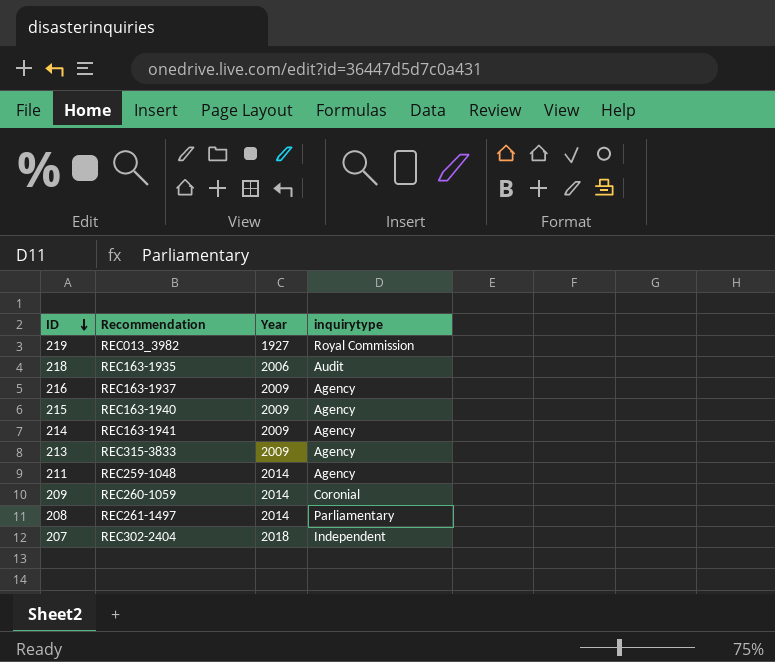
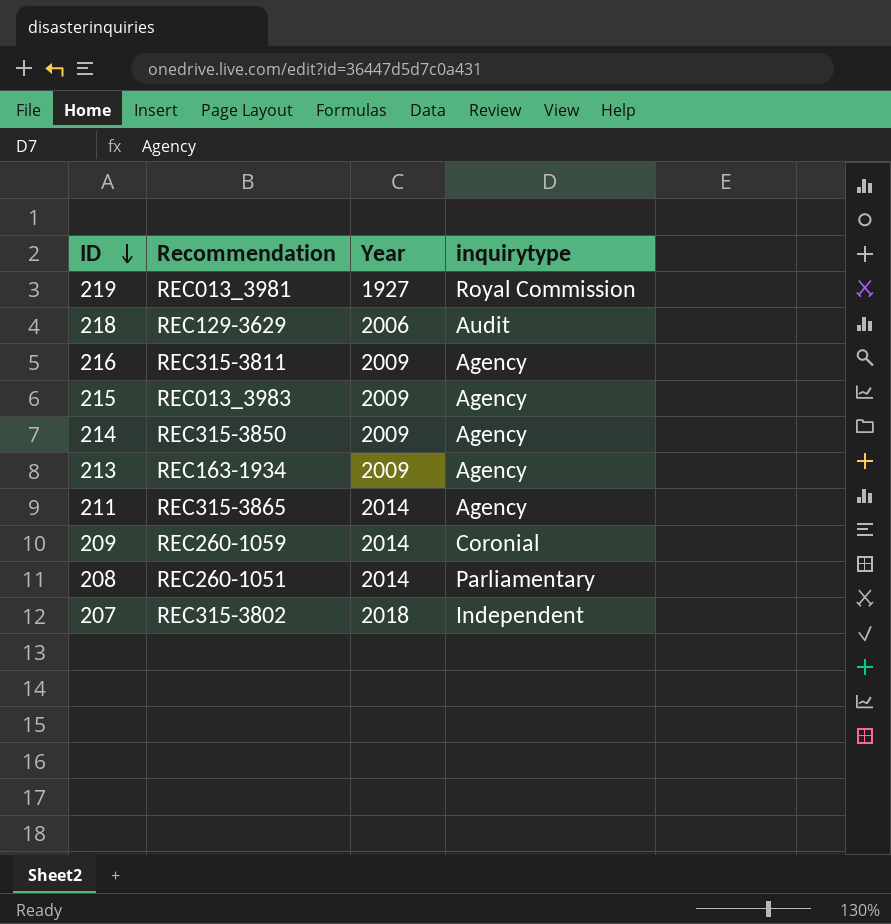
219 | Recommendation: REC013_3982 -> REC013_3981
218 | Recommendation: REC163-1935 -> REC129-3629
216 | Recommendation: REC163-1937 -> REC315-3811
215 | Recommendation: REC163-1940 -> REC013_3983
214 | Recommendation: REC163-1941 -> REC315-3850
213 | Recommendation: REC315-3833 -> REC163-1934
211 | Recommendation: REC259-1048 -> REC315-3865
208 | Recommendation: REC261-1497 -> REC260-1051
207 | Recommendation: REC302-2404 -> REC315-3802

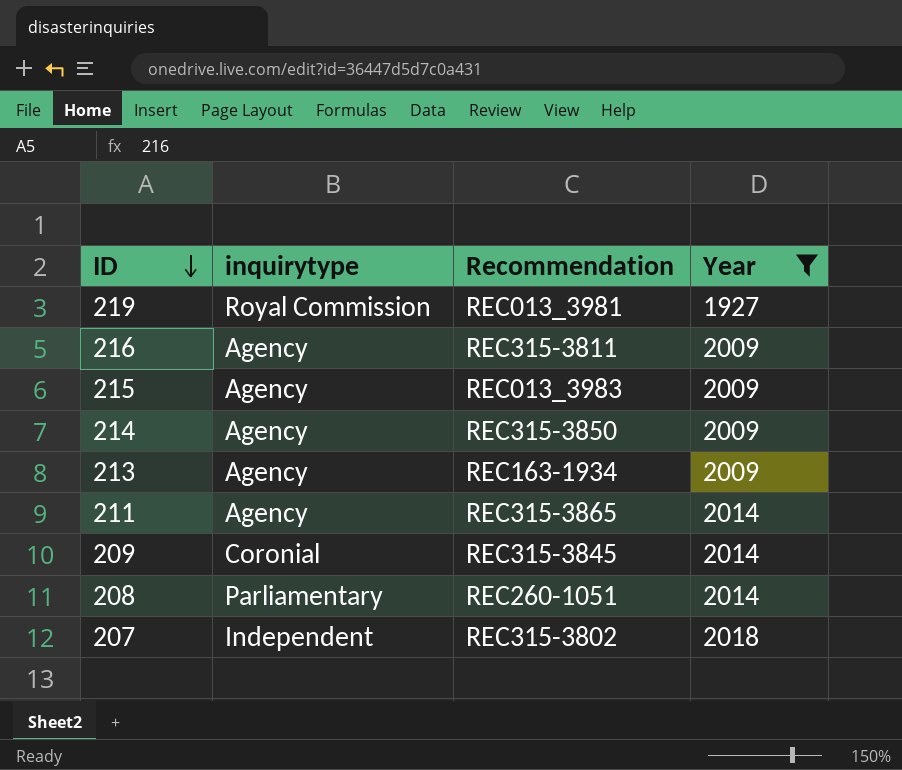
filter: none -> Year != 2006
column inquirytype | position: 4 -> 2
209 | Recommendation: REC260-1059 -> REC315-3845

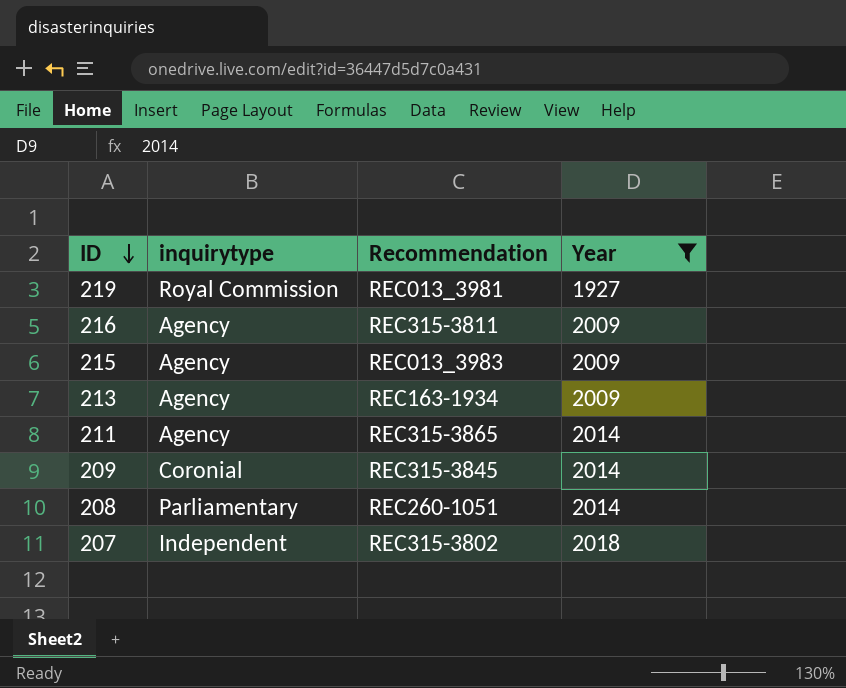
row 214: Agency | REC315-3850 | 2009 -> none

